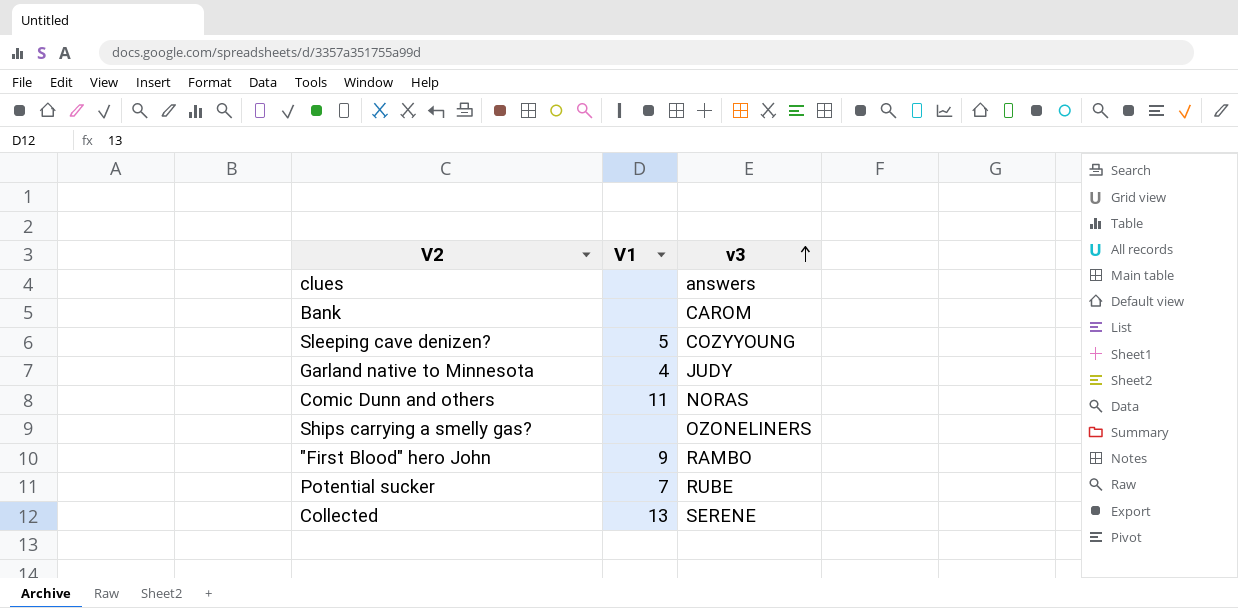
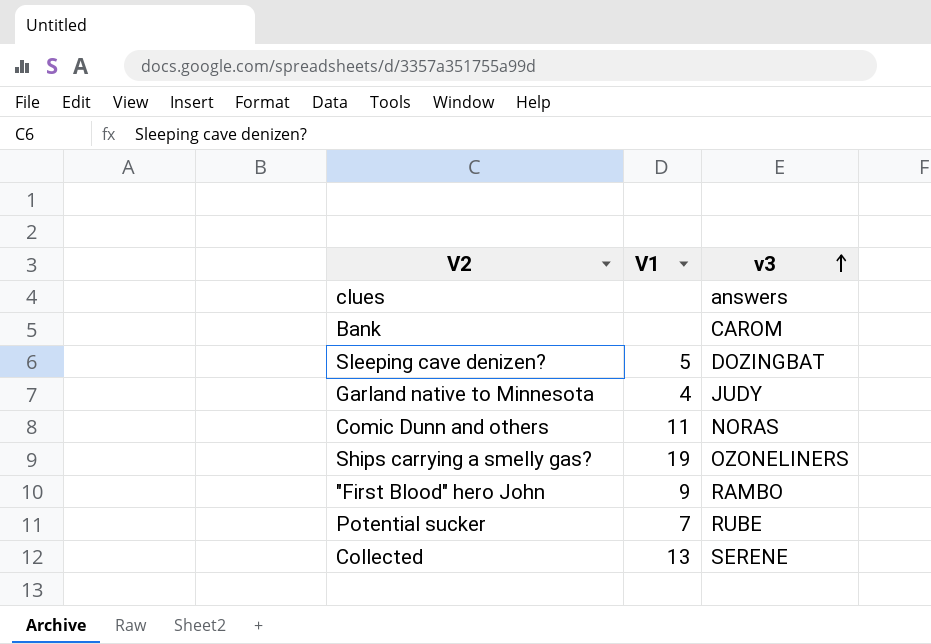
Sleeping cave denizen? | v3: COZYYOUNG -> DOZINGBAT
Ships carrying a smelly gas? | V1: none -> 19

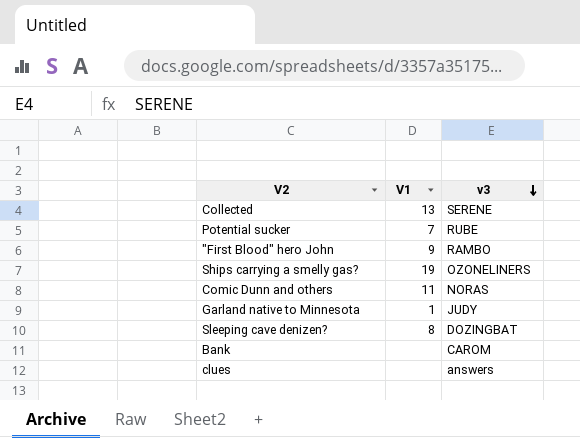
row order: v3 ascending -> v3 descending
Garland native to Minnesota | V1: 4 -> 1
Sleeping cave denizen? | V1: 5 -> 8

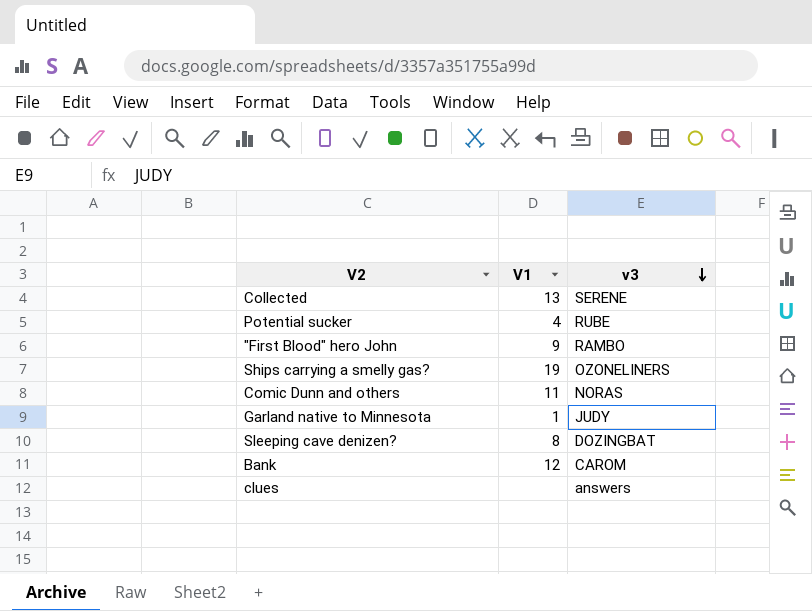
Potential sucker | V1: 7 -> 4
Bank | V1: none -> 12

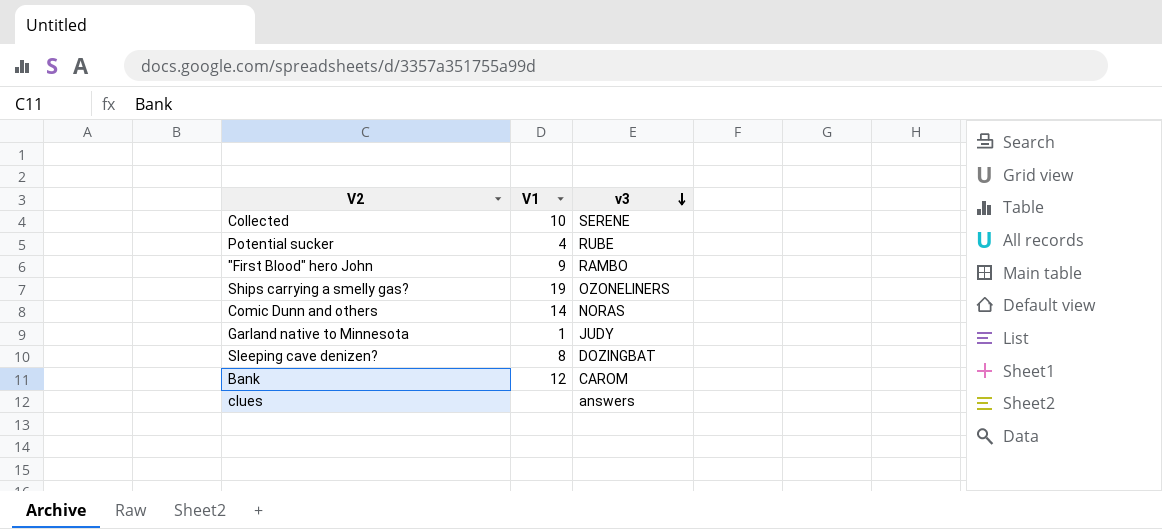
Collected | V1: 13 -> 10
Comic Dunn and others | V1: 11 -> 14

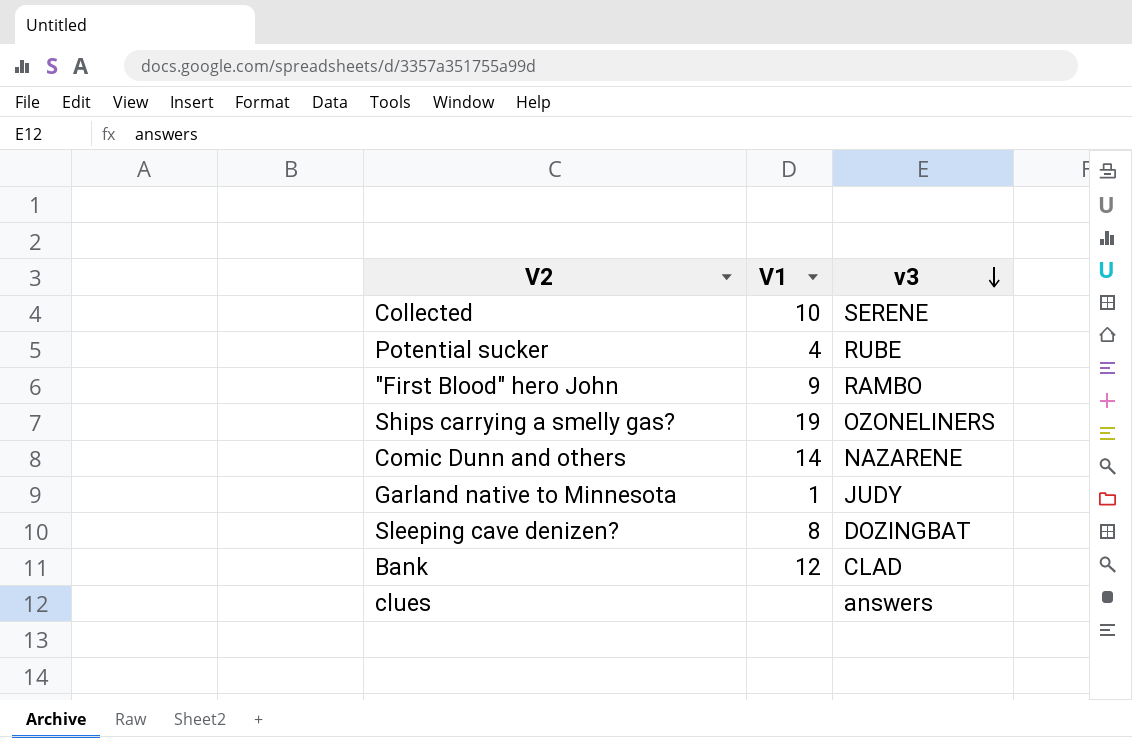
Comic Dunn and others | v3: NORAS -> NAZARENE
Bank | v3: CAROM -> CLAD

